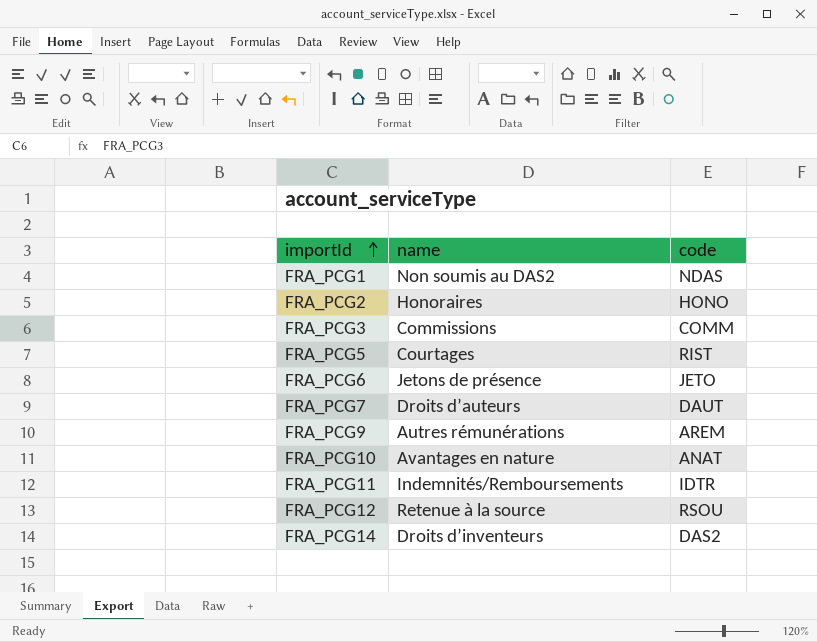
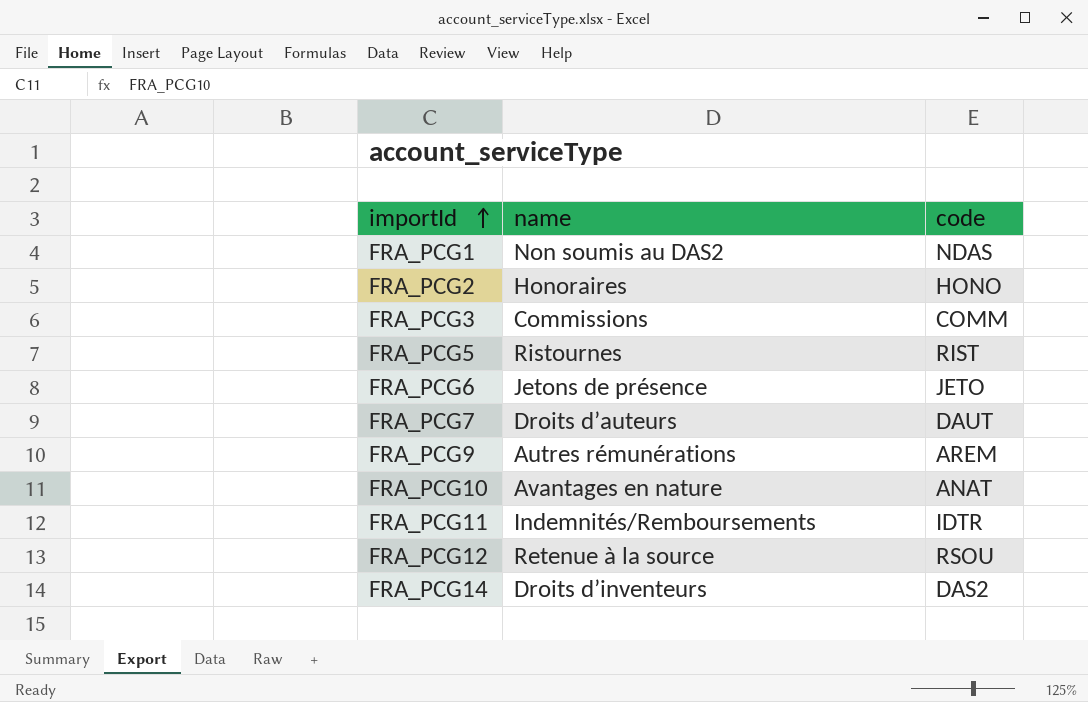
FRA_PCG5 | name: Courtages -> Ristournes

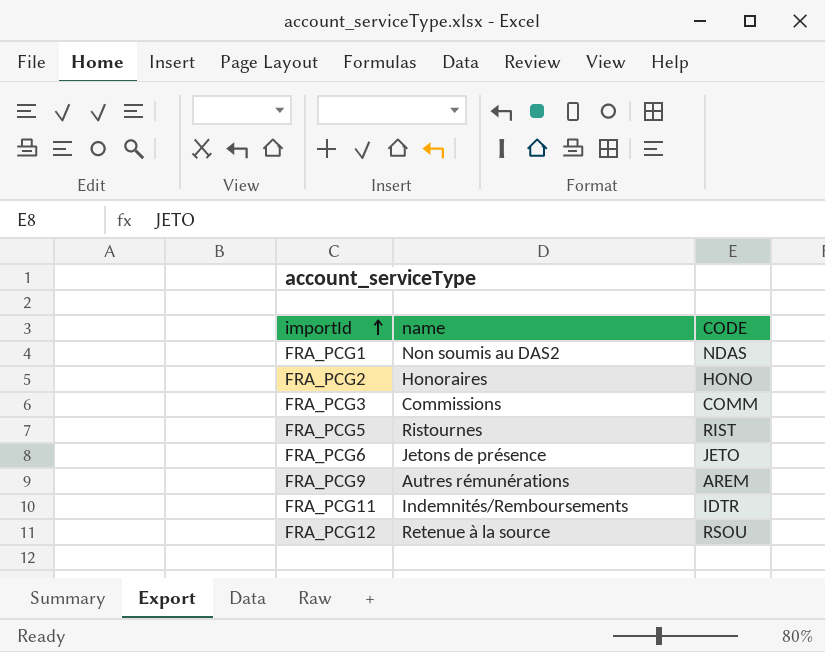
column name: code -> CODE
row FRA_PCG7: Droits d’auteurs | DAUT -> none
row FRA_PCG10: Avantages en nature | ANAT -> none
row FRA_PCG14: Droits d’inventeurs | DAS2 -> none

